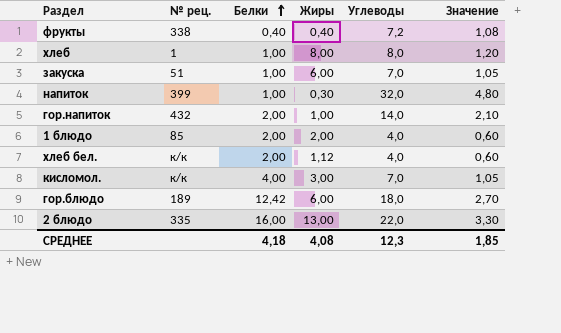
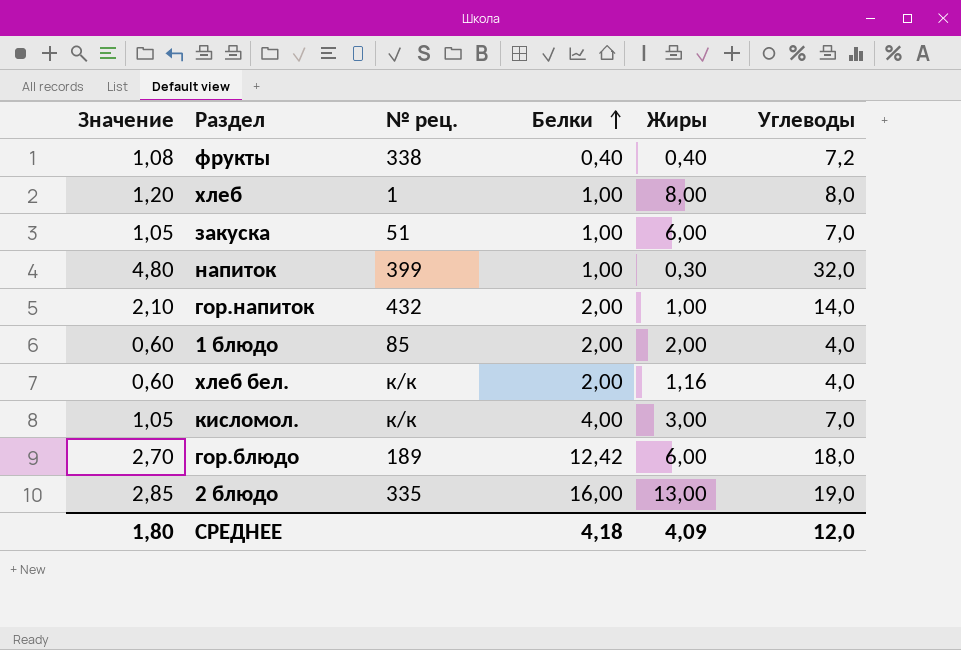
column Значение | position: 6 -> 1
хлеб бел. | Жиры: 1,12 -> 1,16
2 блюдо | Значение: 3,30 -> 2,85
2 блюдо | Углеводы: 22,0 -> 19,0
СРЕДНЕЕ | Значение: 1,85 -> 1,80
СРЕДНЕЕ | Жиры: 4,08 -> 4,09
СРЕДНЕЕ | Углеводы: 12,3 -> 12,0

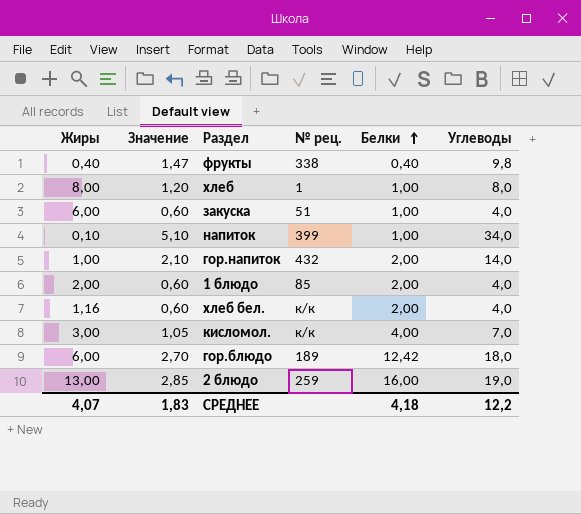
column Жиры | position: 5 -> 1
фрукты | Значение: 1,08 -> 1,47
фрукты | Углеводы: 7,2 -> 9,8
закуска | Значение: 1,05 -> 0,60
закуска | Углеводы: 7,0 -> 4,0
напиток | Жиры: 0,30 -> 0,10
напиток | Значение: 4,80 -> 5,10
напиток | Углеводы: 32,0 -> 34,0
2 блюдо | № рец.: 335 -> 259
СРЕДНЕЕ | Жиры: 4,09 -> 4,07
СРЕДНЕЕ | Значение: 1,80 -> 1,83
СРЕДНЕЕ | Углеводы: 12,0 -> 12,2

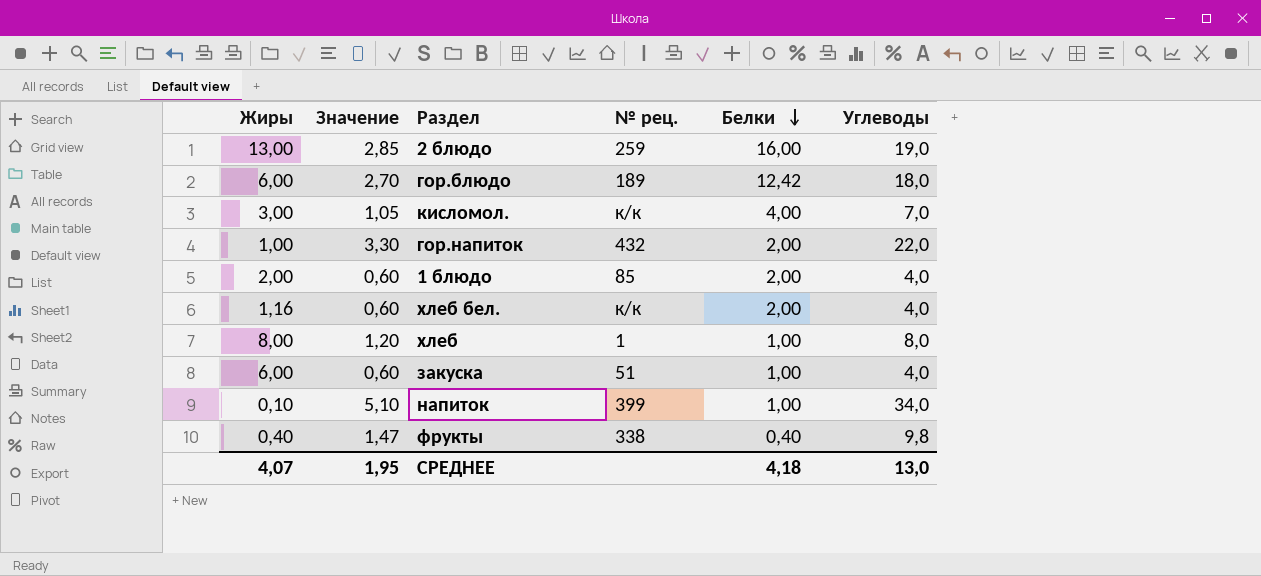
row order: Белки ascending -> Белки descending
гор.напиток | Значение: 2,10 -> 3,30
гор.напиток | Углеводы: 14,0 -> 22,0
СРЕДНЕЕ | Значение: 1,83 -> 1,95
СРЕДНЕЕ | Углеводы: 12,2 -> 13,0

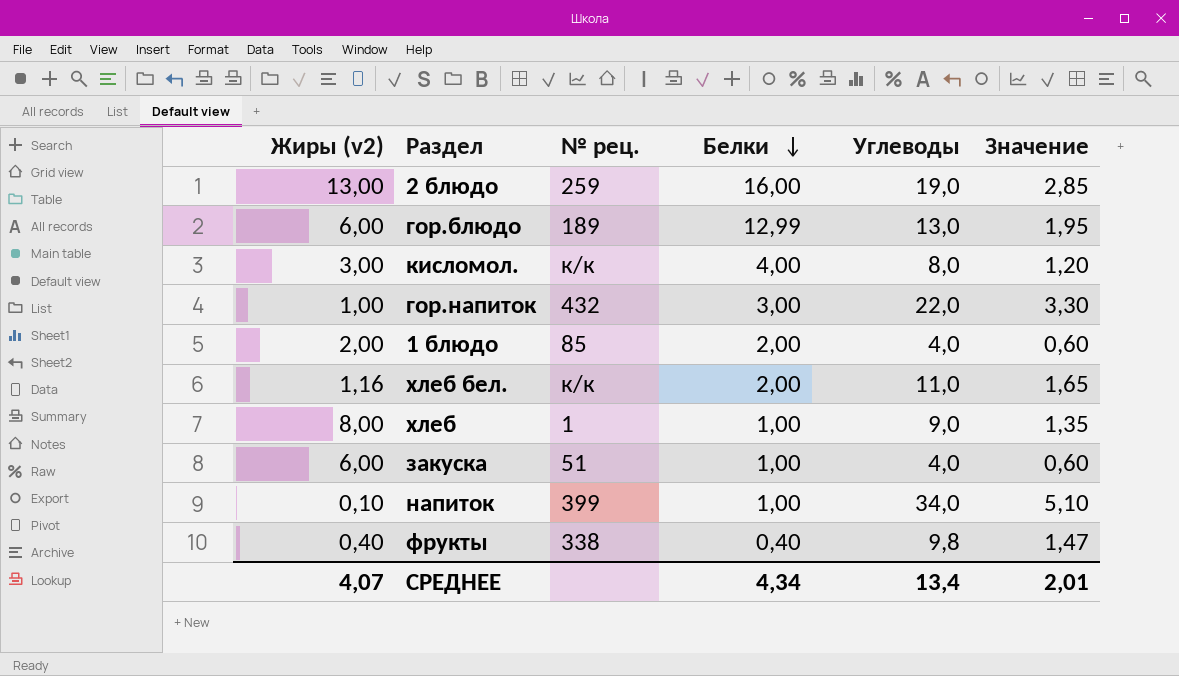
column name: Жиры -> Жиры (v2)
column Значение | position: 2 -> 6
гор.блюдо | Белки: 12,42 -> 12,99
гор.блюдо | Углеводы: 18,0 -> 13,0
гор.блюдо | Значение: 2,70 -> 1,95
кисломол. | Углеводы: 7,0 -> 8,0
кисломол. | Значение: 1,05 -> 1,20
гор.напиток | Белки: 2,00 -> 3,00
хлеб бел. | Углеводы: 4,0 -> 11,0
хлеб бел. | Значение: 0,60 -> 1,65
хлеб | Углеводы: 8,0 -> 9,0
хлеб | Значение: 1,20 -> 1,35
СРЕДНЕЕ | Белки: 4,18 -> 4,34
СРЕДНЕЕ | Углеводы: 13,0 -> 13,4
СРЕДНЕЕ | Значение: 1,95 -> 2,01

